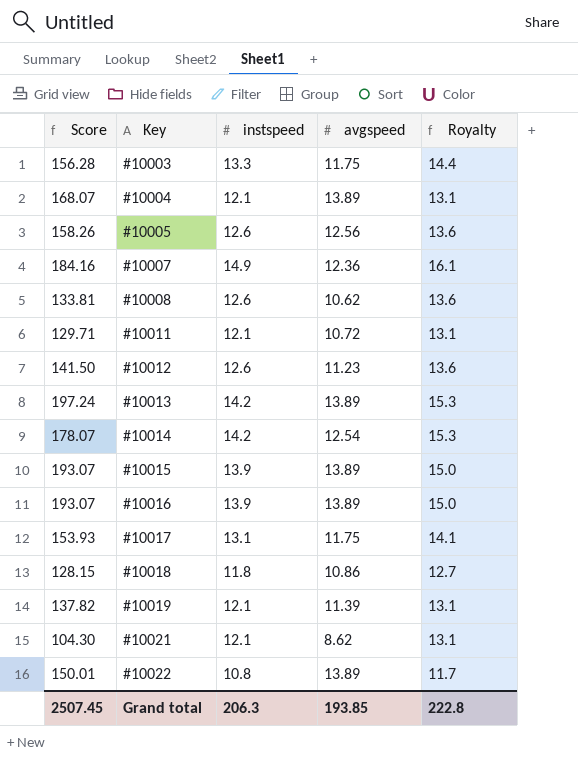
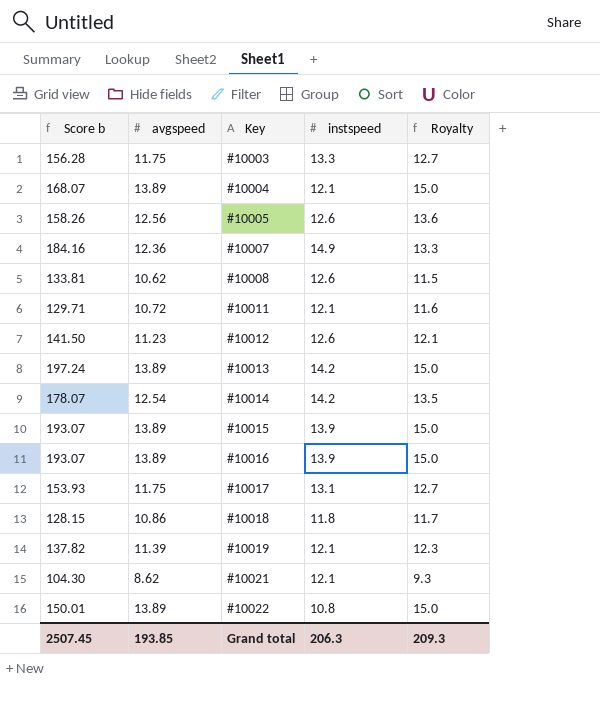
column name: Score -> Score b
column avgspeed | position: 4 -> 2
column Royalty | formula: [instspeed] * 1.08 -> [avgspeed] * 1.08
Grand total | Royalty: 222.8 -> 209.3

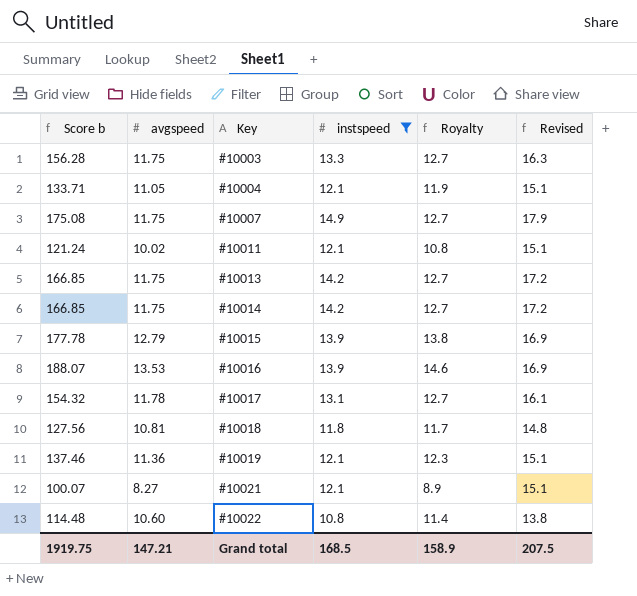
filter: none -> instspeed != 12.6
column Revised | formula: none -> [instspeed] + 3
#10004 | Score b: 168.07 -> 133.71
#10004 | avgspeed: 13.89 -> 11.05
#10004 | Royalty: 15.0 -> 11.9
#10007 | Score b: 184.16 -> 175.08
#10007 | avgspeed: 12.36 -> 11.75
#10007 | Royalty: 13.3 -> 12.7
#10011 | Score b: 129.71 -> 121.24
#10011 | avgspeed: 10.72 -> 10.02
#10011 | Royalty: 11.6 -> 10.8
#10013 | Score b: 197.24 -> 166.85
#10013 | avgspeed: 13.89 -> 11.75
#10013 | Royalty: 15.0 -> 12.7
#10014 | Score b: 178.07 -> 166.85
#10014 | avgspeed: 12.54 -> 11.75
#10014 | Royalty: 13.5 -> 12.7
#10015 | Score b: 193.07 -> 177.78
#10015 | avgspeed: 13.89 -> 12.79
#10015 | Royalty: 15.0 -> 13.8
#10016 | Score b: 193.07 -> 188.07
#10016 | avgspeed: 13.89 -> 13.53
#10016 | Royalty: 15.0 -> 14.6
#10017 | Score b: 153.93 -> 154.32
#10017 | avgspeed: 11.75 -> 11.78
#10018 | Score b: 128.15 -> 127.56
#10018 | avgspeed: 10.86 -> 10.81
#10019 | Score b: 137.82 -> 137.46
#10019 | avgspeed: 11.39 -> 11.36
#10021 | Score b: 104.30 -> 100.07
#10021 | avgspeed: 8.62 -> 8.27
#10021 | Royalty: 9.3 -> 8.9
#10022 | Score b: 150.01 -> 114.48
#10022 | avgspeed: 13.89 -> 10.60
#10022 | Royalty: 15.0 -> 11.4
Grand total | Score b: 2507.45 -> 1919.75
Grand total | avgspeed: 193.85 -> 147.21
Grand total | instspeed: 206.3 -> 168.5
Grand total | Royalty: 209.3 -> 158.9

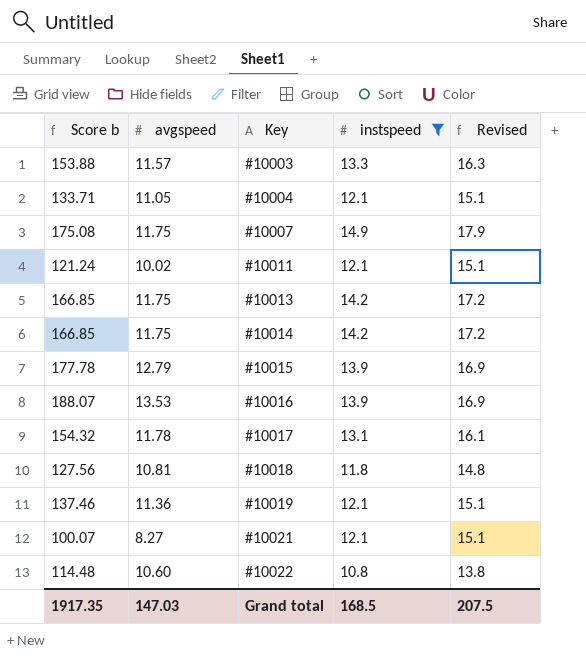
column Royalty | formula: [avgspeed] * 1.08 -> none
#10003 | Score b: 156.28 -> 153.88
#10003 | avgspeed: 11.75 -> 11.57
Grand total | Score b: 1919.75 -> 1917.35
Grand total | avgspeed: 147.21 -> 147.03

